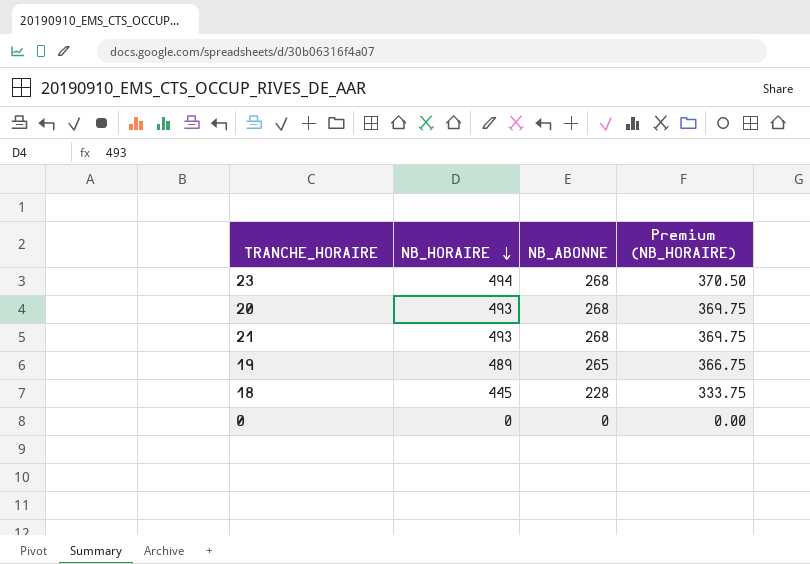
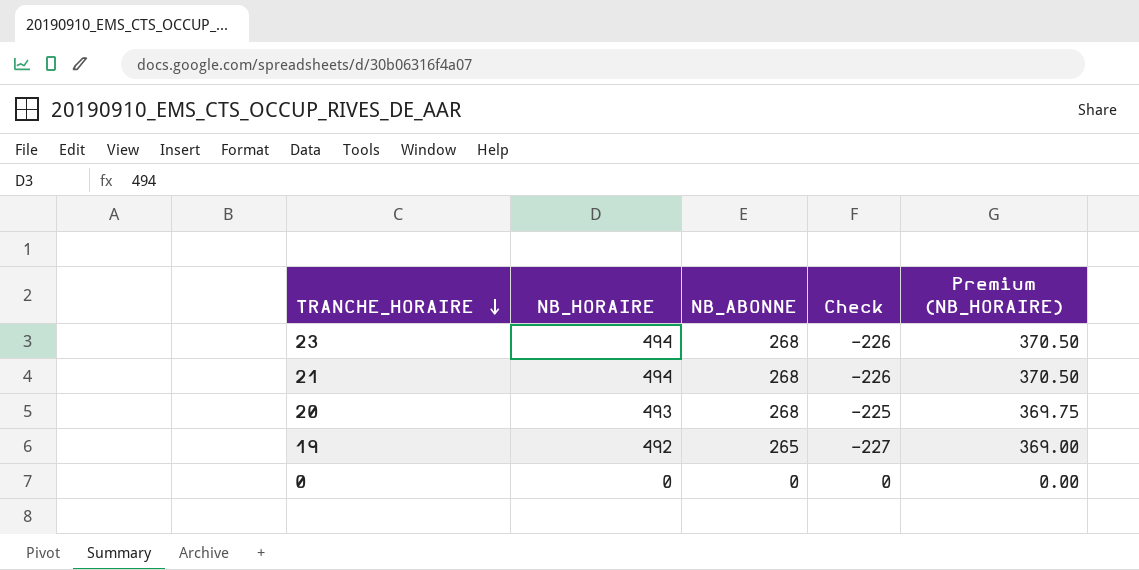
row order: NB_HORAIRE descending -> TRANCHE_HORAIRE descending
column Check | formula: none -> [NB_ABONNE] - [NB_HORAIRE]
row 18: 445 | 228 | 333.75 -> none
21 | NB_HORAIRE: 493 -> 494
21 | Premium (NB_HORAIRE): 369.75 -> 370.50
19 | NB_HORAIRE: 489 -> 492
19 | Premium (NB_HORAIRE): 366.75 -> 369.00

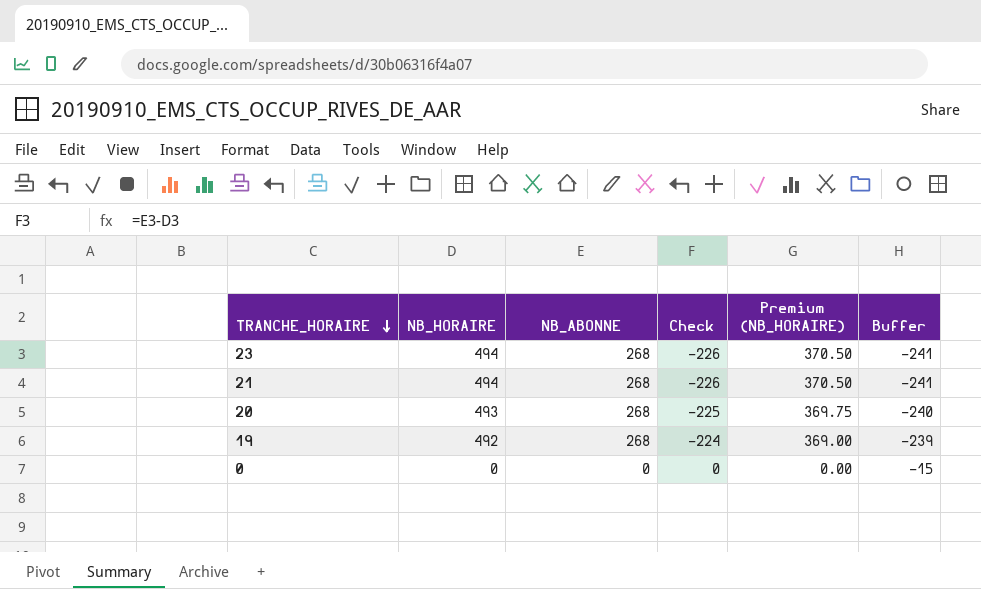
column Buffer | formula: none -> [Check] - 15
19 | NB_ABONNE: 265 -> 268
19 | Check: -227 -> -224

